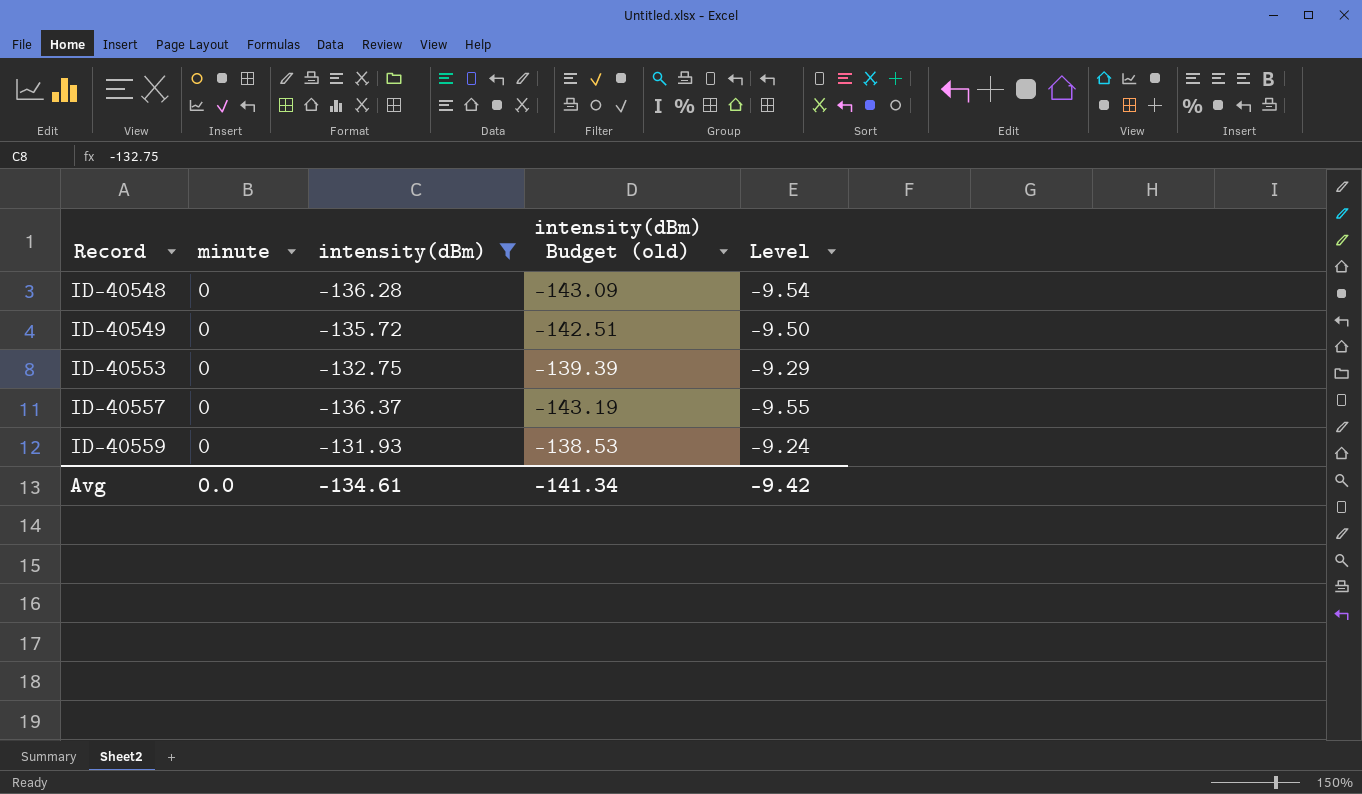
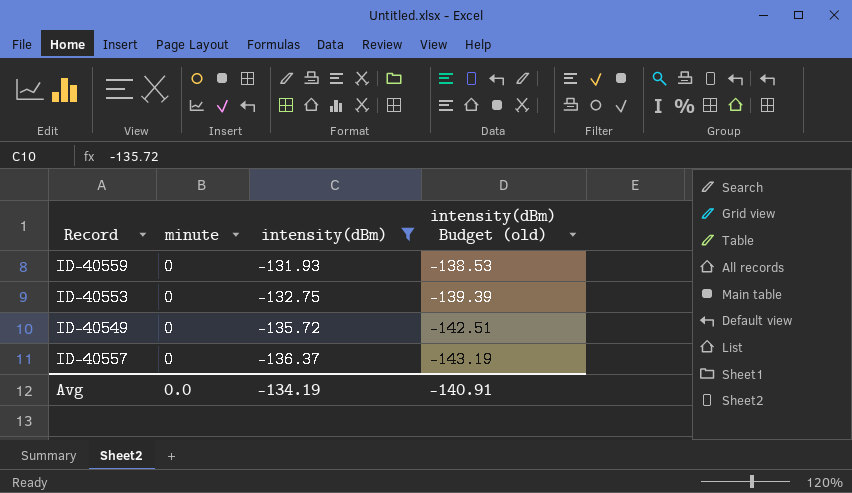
row order: Record ascending -> intensity(dBm) descending
column Level | formula: [intensity(dBm)] * 0.07 -> none
row ID-40548: 0 | -136.28 | -143.09 | -9.54 -> none
Avg | intensity(dBm): -134.61 -> -134.19
Avg | intensity(dBm) Budget (old): -141.34 -> -140.91

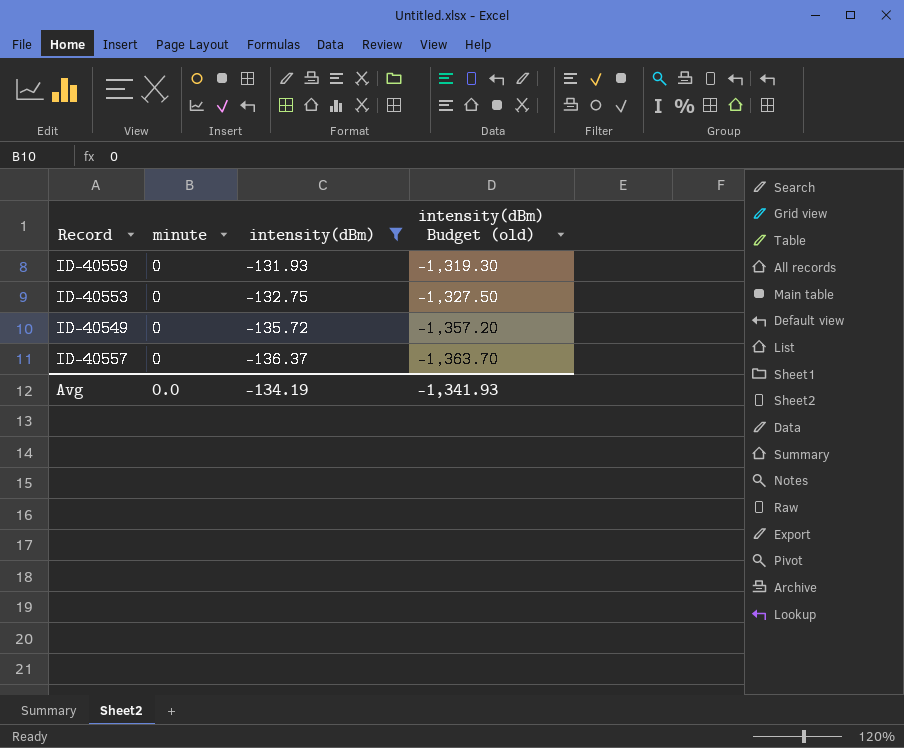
column intensity(dBm) Budget (old) | formula: [intensity(dBm)] * 1.05 -> [intensity(dBm)] * 10
Avg | intensity(dBm) Budget (old): -140.91 -> -1,341.93

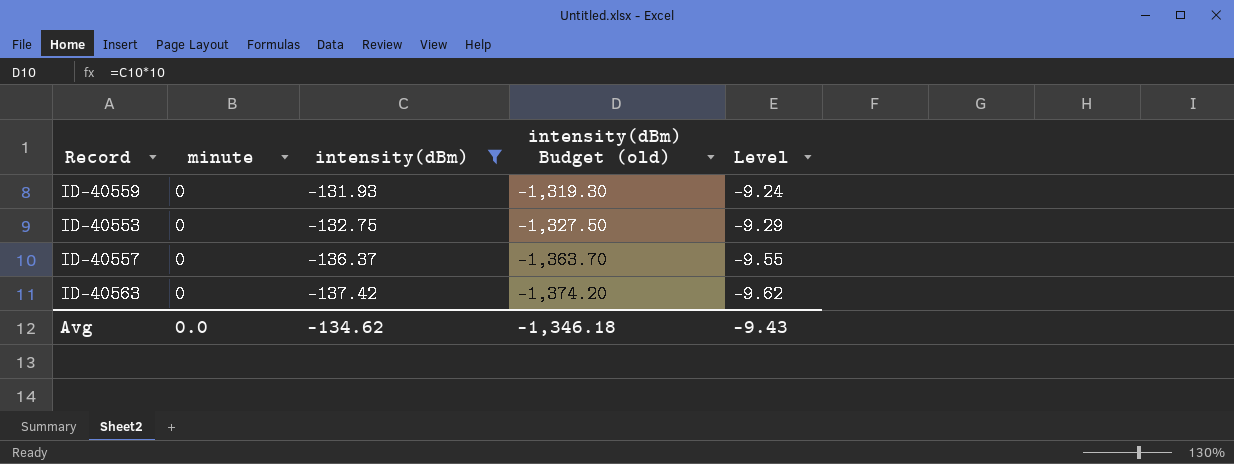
column Level | formula: none -> [intensity(dBm)] * 0.07
row ID-40549: 0 | -135.72 | -1,357.20 -> none
row ID-40563: none -> 0 | -137.42 | -1,374.20 | -9.62
Avg | intensity(dBm): -134.19 -> -134.62
Avg | intensity(dBm) Budget (old): -1,341.93 -> -1,346.18

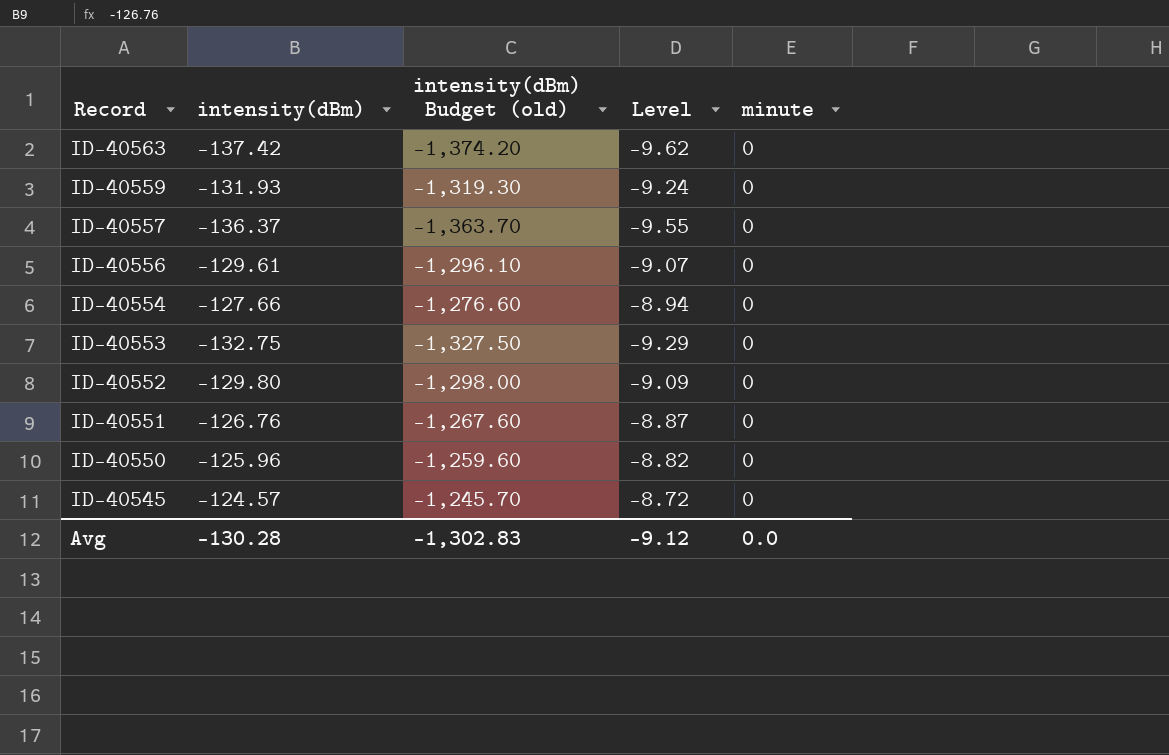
filter: intensity(dBm) <= -131.93 -> none
row order: intensity(dBm) descending -> Record descending
column minute | position: 2 -> 5
Avg | intensity(dBm): -134.62 -> -130.28
Avg | intensity(dBm) Budget (old): -1,346.18 -> -1,302.83
Avg | Level: -9.43 -> -9.12

